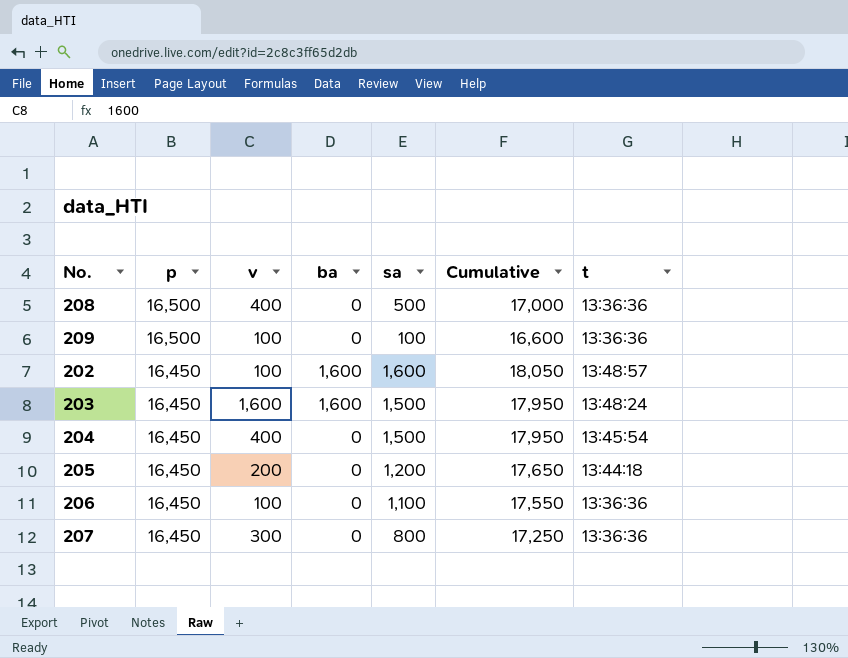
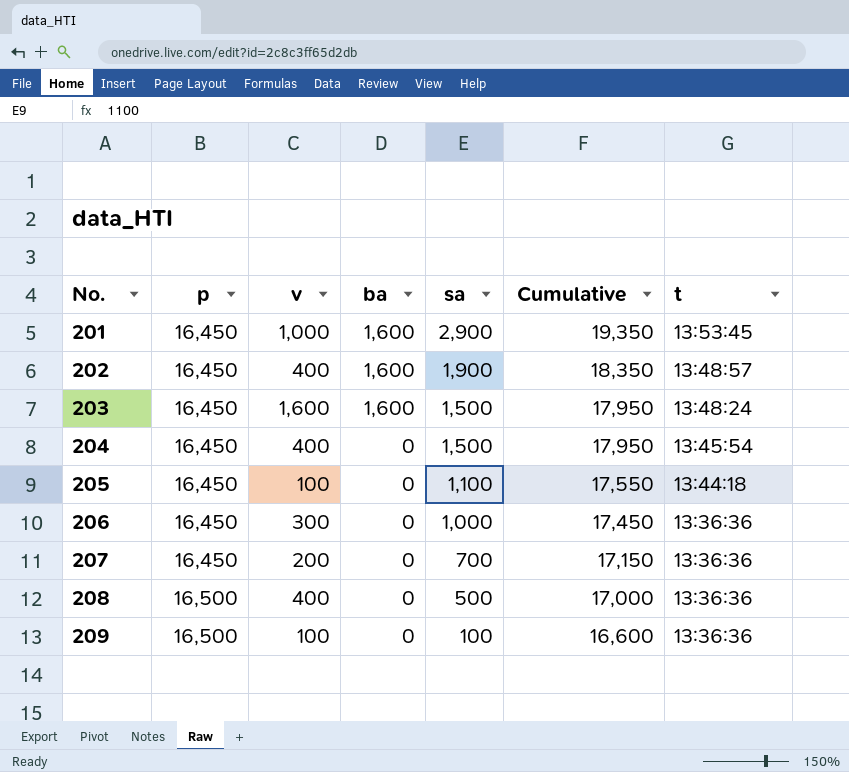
row order: p descending -> No. ascending
row 201: none -> 16,450 | 1,000 | 1,600 | 2,900 | 19,350 | 13:53:45
202 | v: 100 -> 400
202 | sa: 1,600 -> 1,900
202 | Cumulative: 18,050 -> 18,350
205 | v: 200 -> 100
205 | sa: 1,200 -> 1,100
205 | Cumulative: 17,650 -> 17,550
206 | v: 100 -> 300
206 | sa: 1,100 -> 1,000
206 | Cumulative: 17,550 -> 17,450
207 | v: 300 -> 200
207 | sa: 800 -> 700
207 | Cumulative: 17,250 -> 17,150

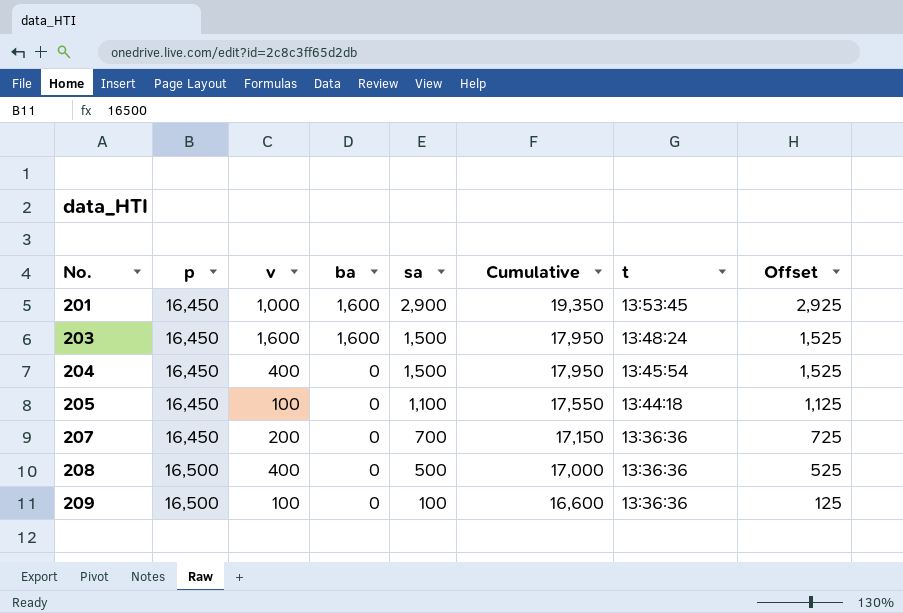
column Offset | formula: none -> [sa] + 25
row 202: 16,450 | 400 | 1,600 | 1,900 | 18,350 | 13:48:57 -> none
row 206: 16,450 | 300 | 0 | 1,000 | 17,450 | 13:36:36 -> none

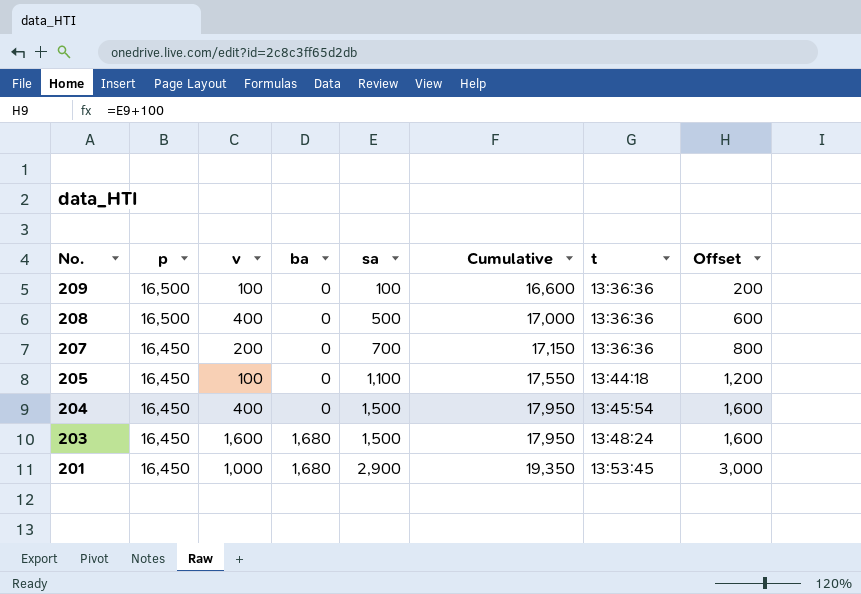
row order: No. ascending -> No. descending
column Offset | formula: [sa] + 25 -> [sa] + 100
203 | ba: 1,600 -> 1,680
201 | ba: 1,600 -> 1,680

